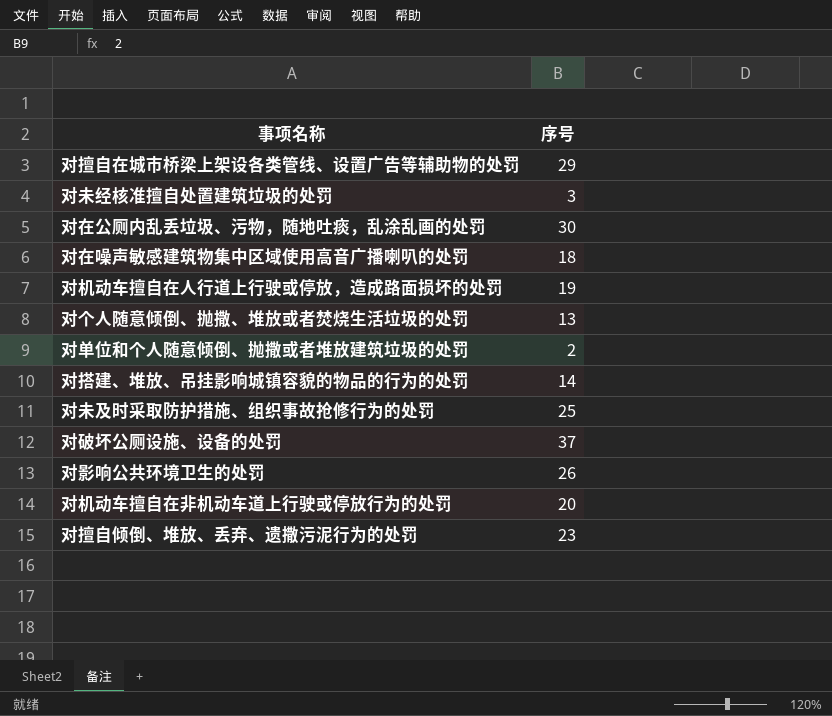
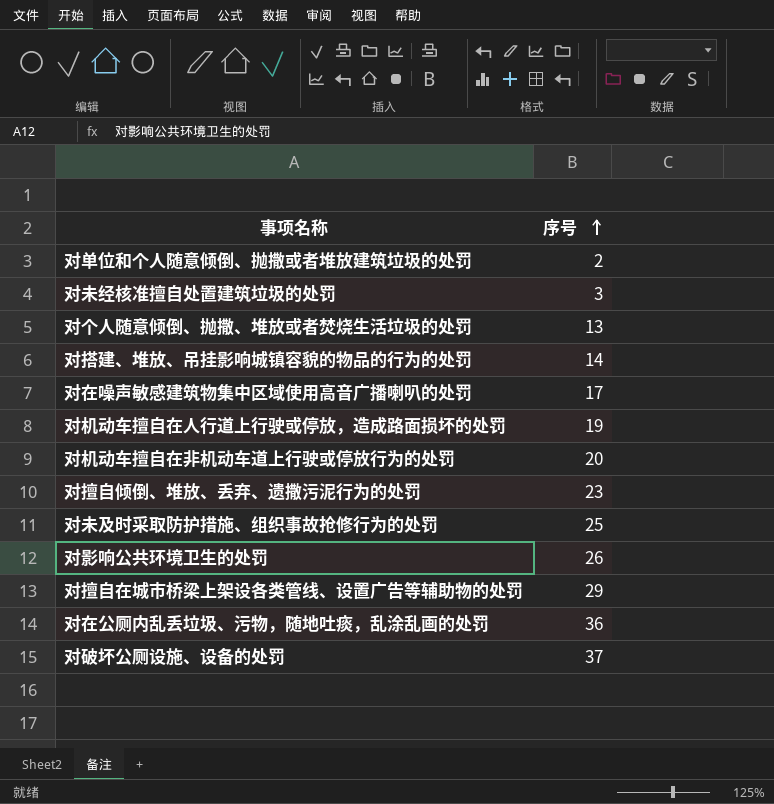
row order: none -> 序号 ascending
对在噪声敏感建筑物集中区域使用高音广播喇叭的处罚 | 序号: 18 -> 17
对在公厕内乱丢垃圾、污物，随地吐痰，乱涂乱画的处罚 | 序号: 30 -> 36

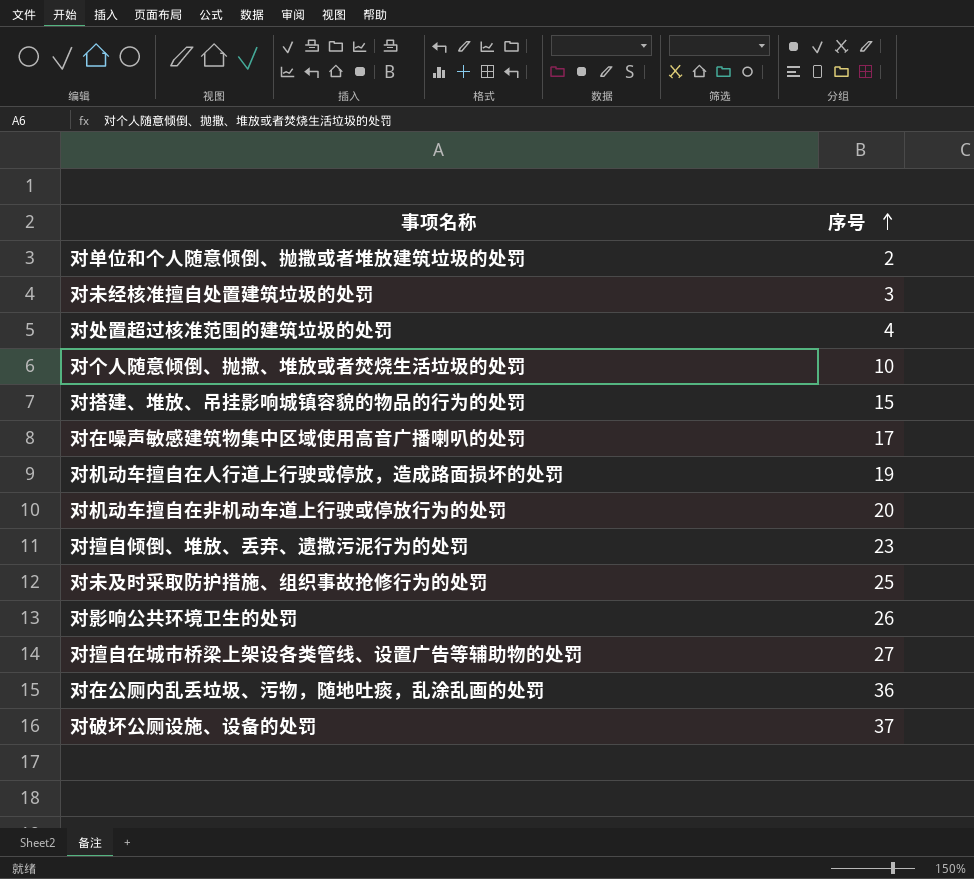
row 对处置超过核准范围的建筑垃圾的处罚: none -> 4
对个人随意倾倒、抛撒、堆放或者焚烧生活垃圾的处罚 | 序号: 13 -> 10
对搭建、堆放、吊挂影响城镇容貌的物品的行为的处罚 | 序号: 14 -> 15
对擅自在城市桥梁上架设各类管线、设置广告等辅助物的处罚 | 序号: 29 -> 27

